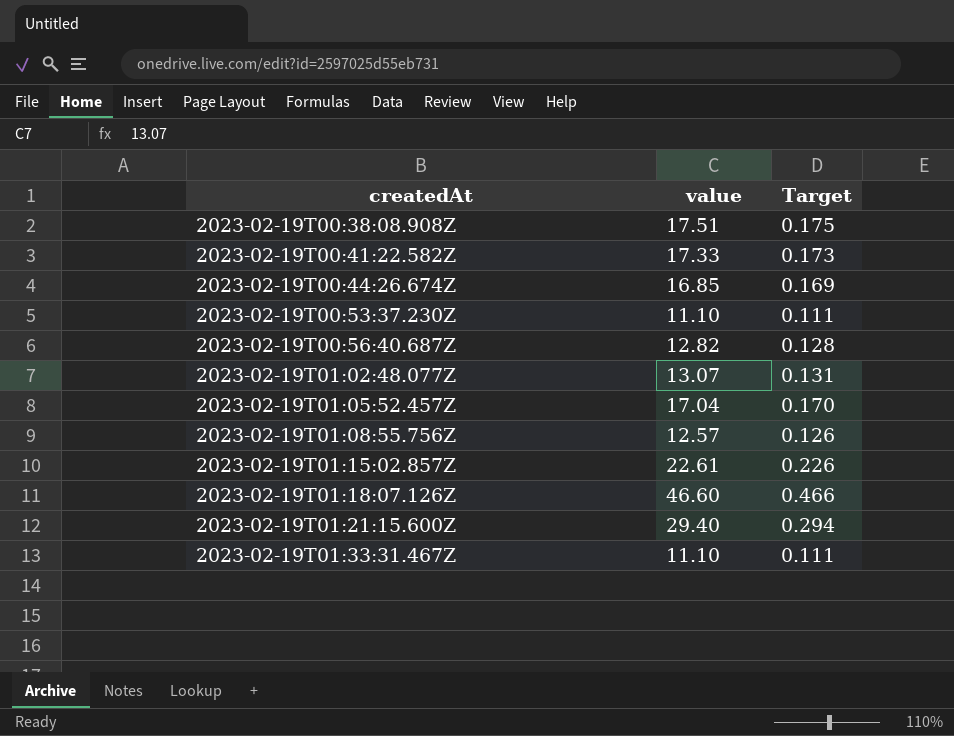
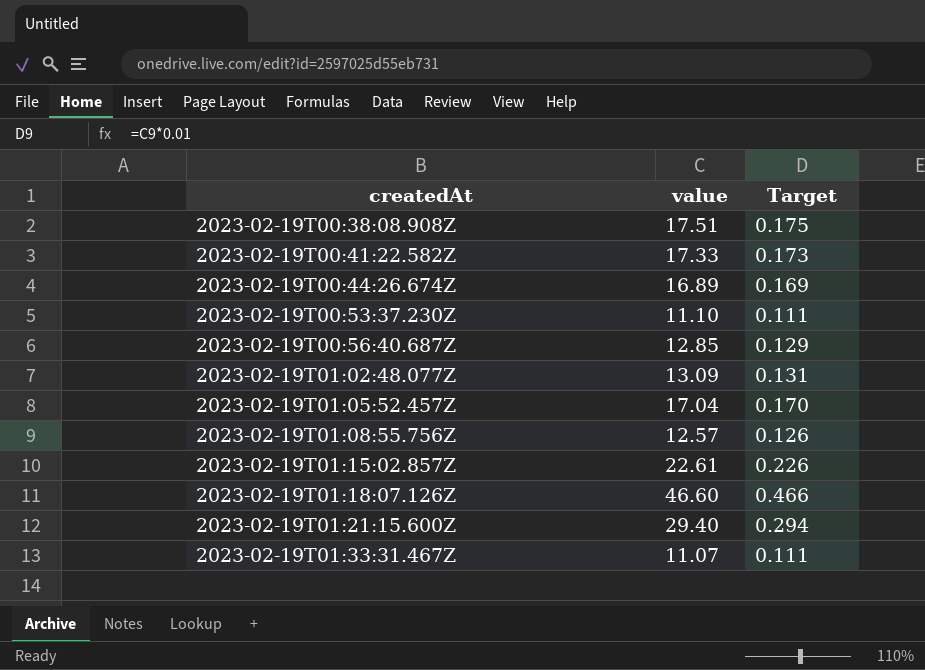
2023-02-19T00:44:26.674Z | value: 16.85 -> 16.89
2023-02-19T00:56:40.687Z | value: 12.82 -> 12.85
2023-02-19T00:56:40.687Z | Target: 0.128 -> 0.129
2023-02-19T01:02:48.077Z | value: 13.07 -> 13.09
2023-02-19T01:33:31.467Z | value: 11.10 -> 11.07

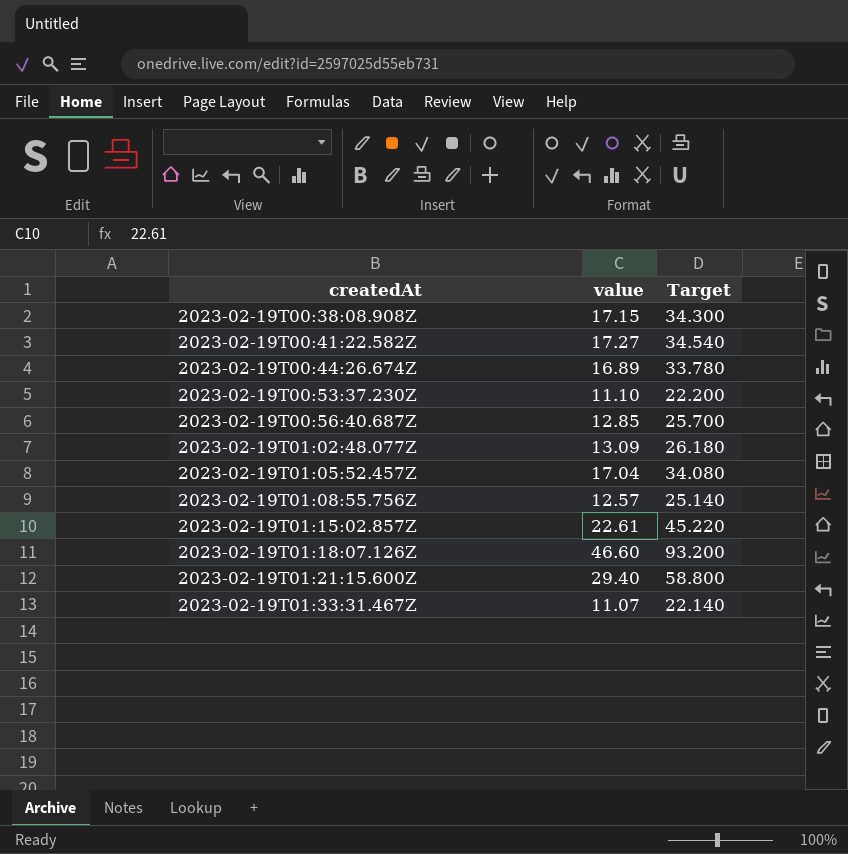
column Target | formula: [value] * 0.01 -> [value] * 2
2023-02-19T00:38:08.908Z | value: 17.51 -> 17.15
2023-02-19T00:41:22.582Z | value: 17.33 -> 17.27

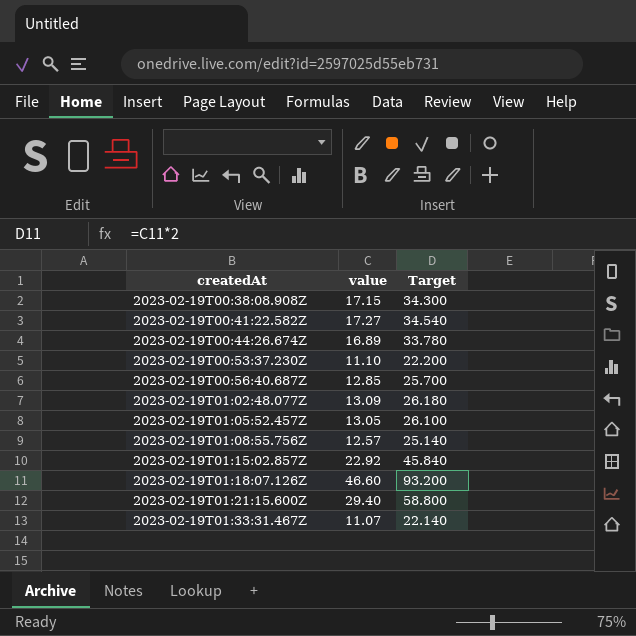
2023-02-19T01:05:52.457Z | value: 17.04 -> 13.05
2023-02-19T01:05:52.457Z | Target: 34.080 -> 26.100
2023-02-19T01:15:02.857Z | value: 22.61 -> 22.92
2023-02-19T01:15:02.857Z | Target: 45.220 -> 45.840

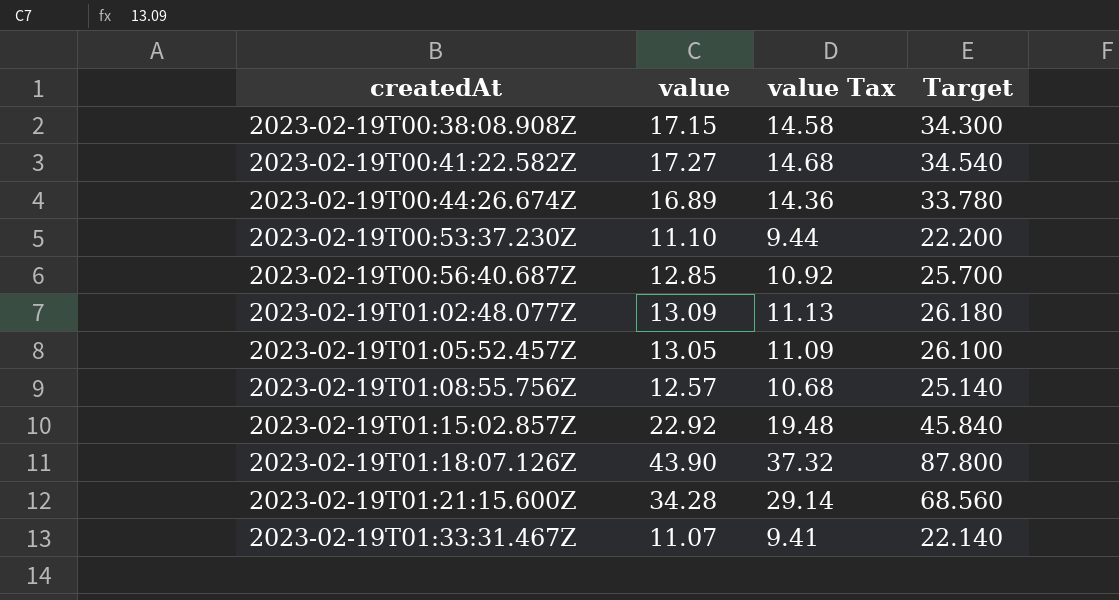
column value Tax | formula: none -> [value] * 0.85
2023-02-19T01:18:07.126Z | value: 46.60 -> 43.90
2023-02-19T01:18:07.126Z | Target: 93.200 -> 87.800
2023-02-19T01:21:15.600Z | value: 29.40 -> 34.28
2023-02-19T01:21:15.600Z | Target: 58.800 -> 68.560

